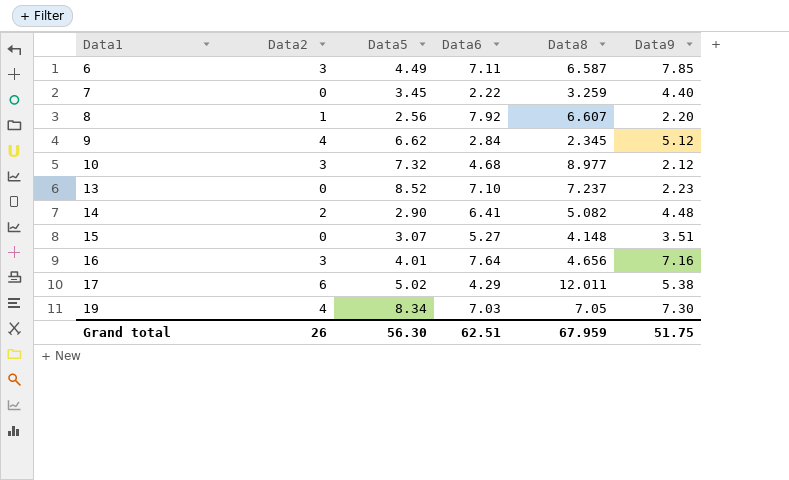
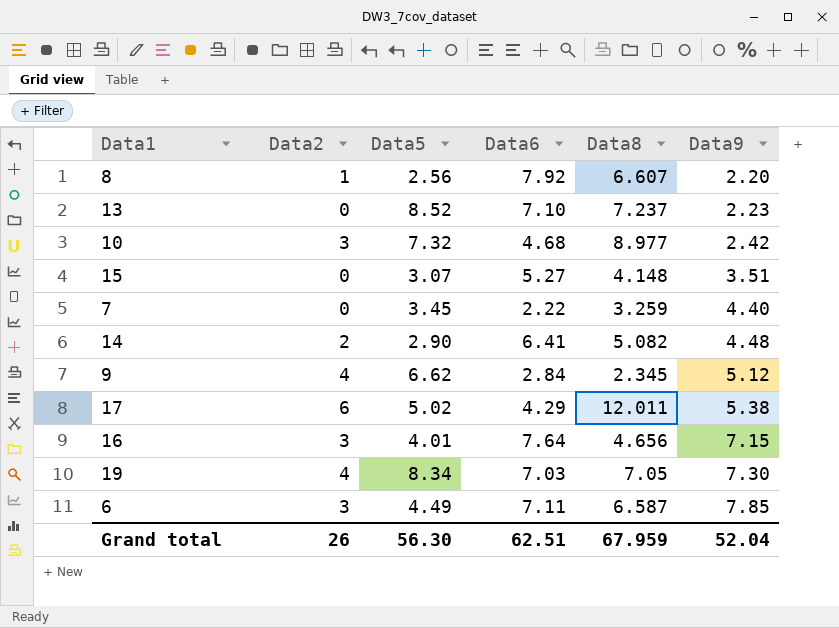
row order: Data1 ascending -> Data9 ascending
10 | Data9: 2.12 -> 2.42
16 | Data9: 7.16 -> 7.15
Grand total | Data9: 51.75 -> 52.04

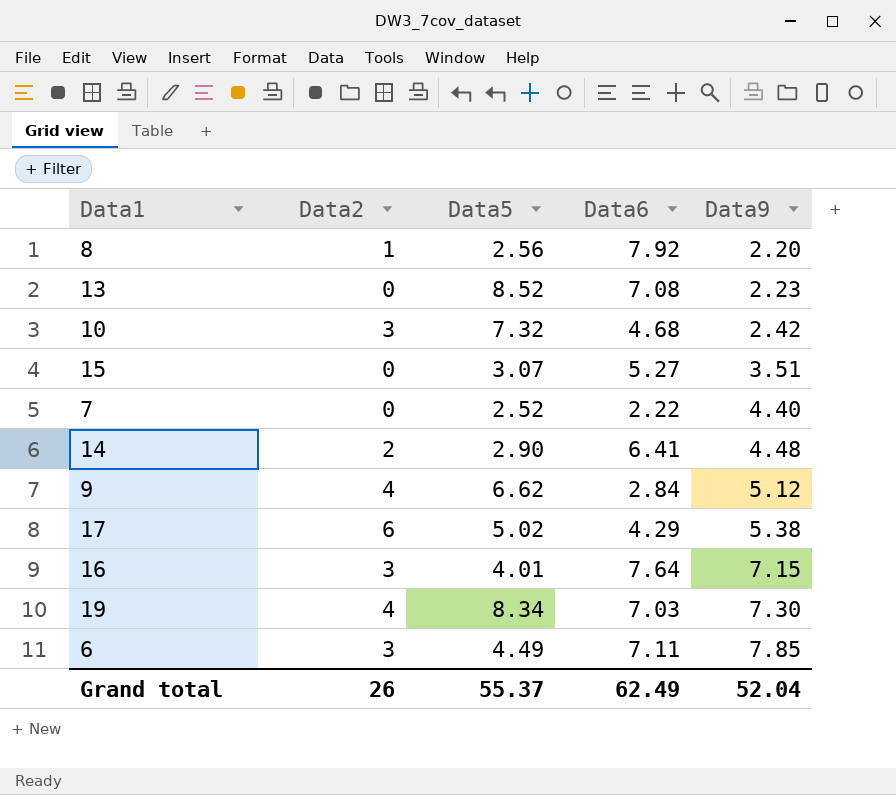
column Data8 | position: 5 -> none
13 | Data6: 7.10 -> 7.08
7 | Data5: 3.45 -> 2.52
Grand total | Data5: 56.30 -> 55.37
Grand total | Data6: 62.51 -> 62.49

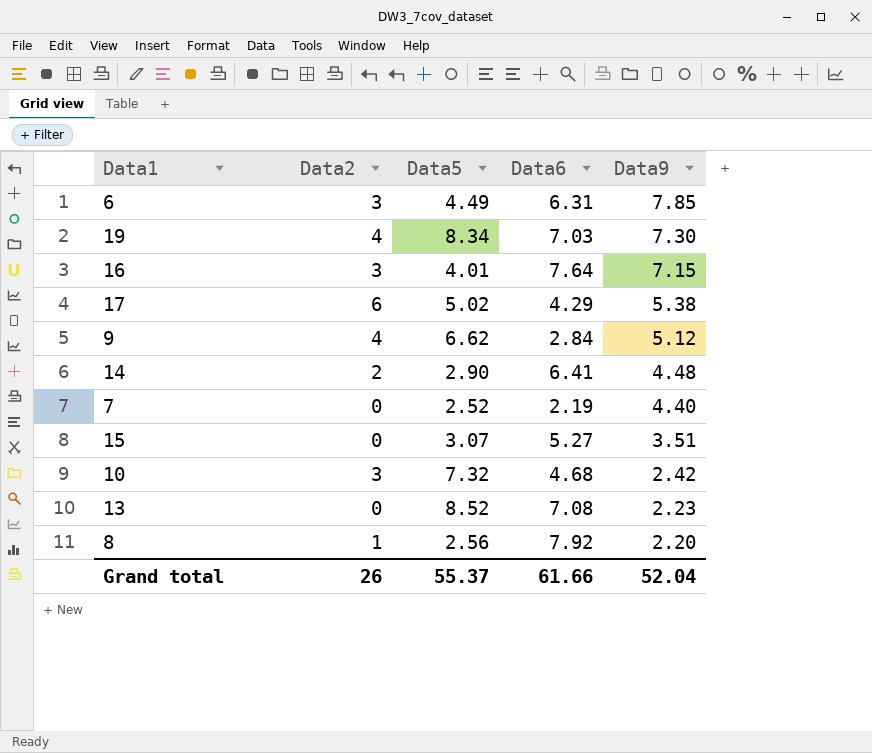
row order: Data9 ascending -> Data9 descending
6 | Data6: 7.11 -> 6.31
7 | Data6: 2.22 -> 2.19
Grand total | Data6: 62.49 -> 61.66

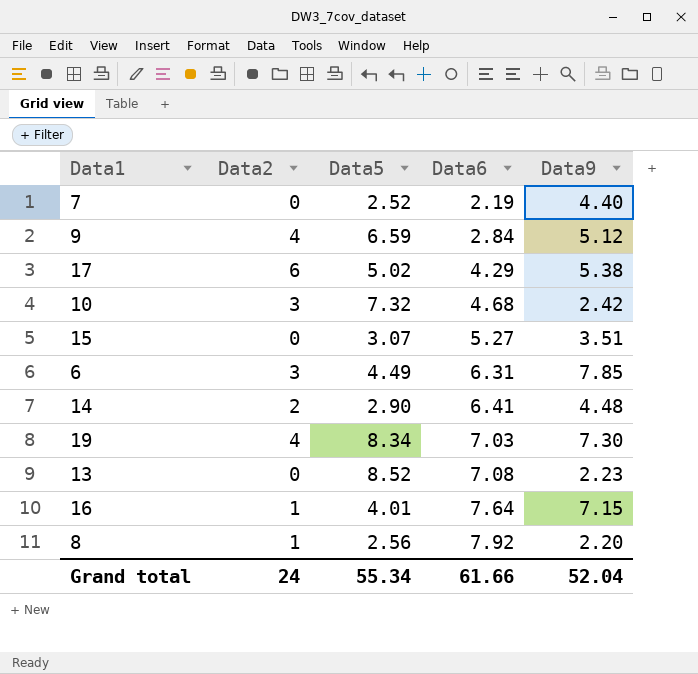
row order: Data9 descending -> Data6 ascending
9 | Data5: 6.62 -> 6.59
16 | Data2: 3 -> 1
Grand total | Data2: 26 -> 24
Grand total | Data5: 55.37 -> 55.34

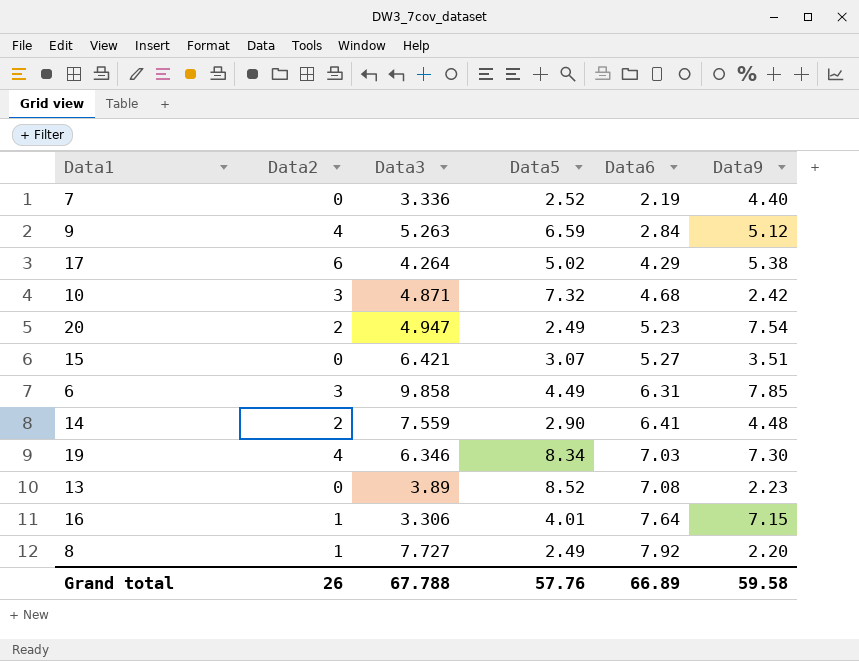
column Data3 | position: none -> 3
row 20: none -> 2 | 4.947 | 2.49 | 5.23 | 7.54
8 | Data5: 2.56 -> 2.49
Grand total | Data2: 24 -> 26
Grand total | Data5: 55.34 -> 57.76
Grand total | Data6: 61.66 -> 66.89
Grand total | Data9: 52.04 -> 59.58

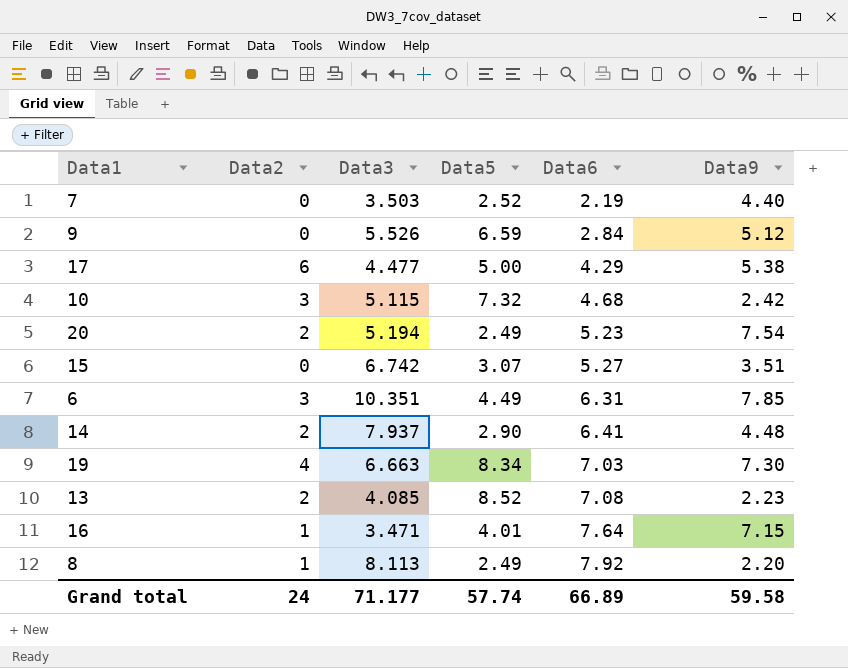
7 | Data3: 3.336 -> 3.503
9 | Data2: 4 -> 0
9 | Data3: 5.263 -> 5.526
17 | Data3: 4.264 -> 4.477
17 | Data5: 5.02 -> 5.00
10 | Data3: 4.871 -> 5.115
20 | Data3: 4.947 -> 5.194
15 | Data3: 6.421 -> 6.742
6 | Data3: 9.858 -> 10.351
14 | Data3: 7.559 -> 7.937
19 | Data3: 6.346 -> 6.663
13 | Data2: 0 -> 2
13 | Data3: 3.89 -> 4.085
16 | Data3: 3.306 -> 3.471
8 | Data3: 7.727 -> 8.113
Grand total | Data2: 26 -> 24
Grand total | Data3: 67.788 -> 71.177
Grand total | Data5: 57.76 -> 57.74

